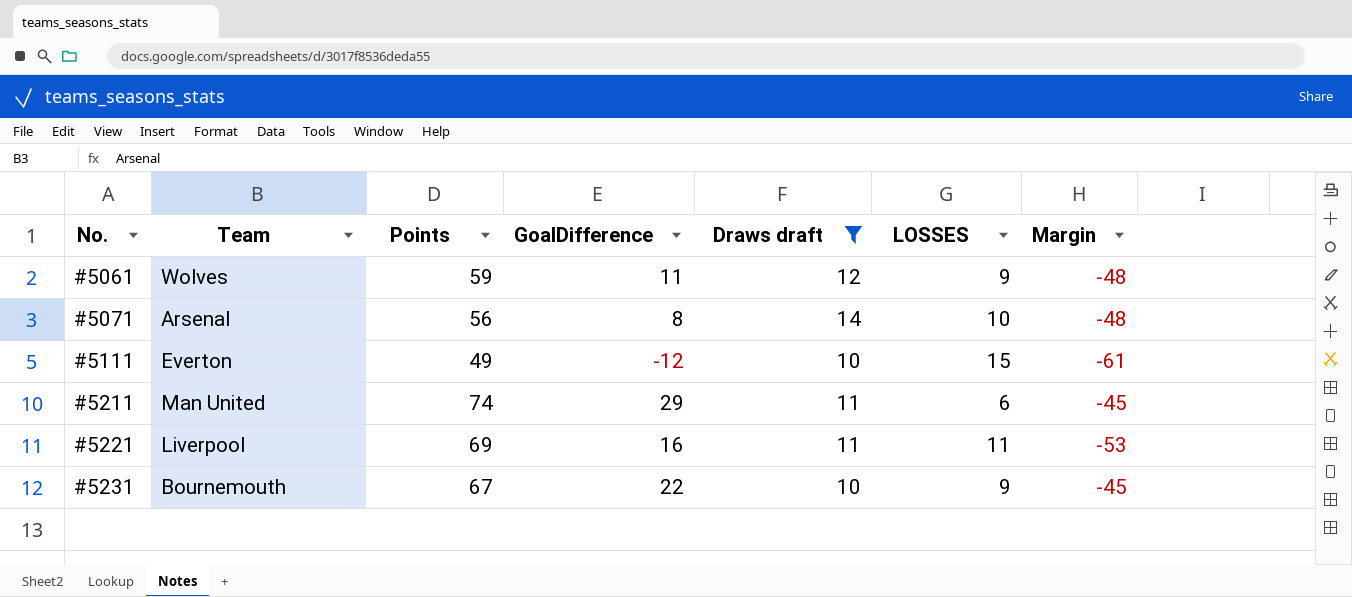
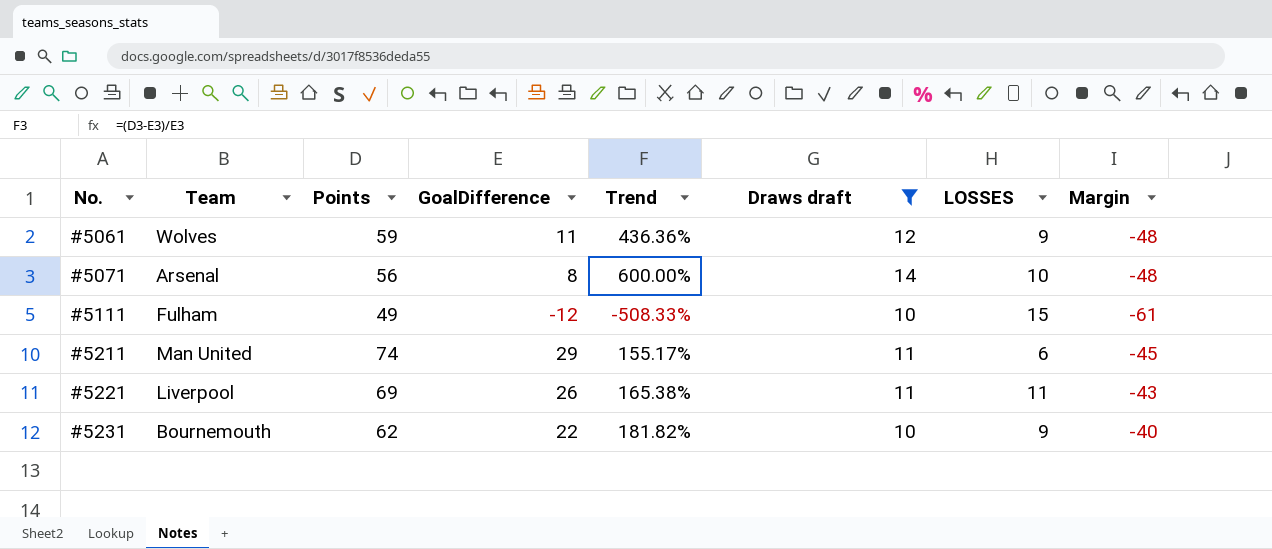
column Trend | formula: none -> ([Points] - [GoalDifference]) / [GoalDifference]
#5111 | Team: Everton -> Fulham
#5221 | GoalDifference: 16 -> 26
#5221 | Margin: -53 -> -43
#5231 | Points: 67 -> 62
#5231 | Margin: -45 -> -40

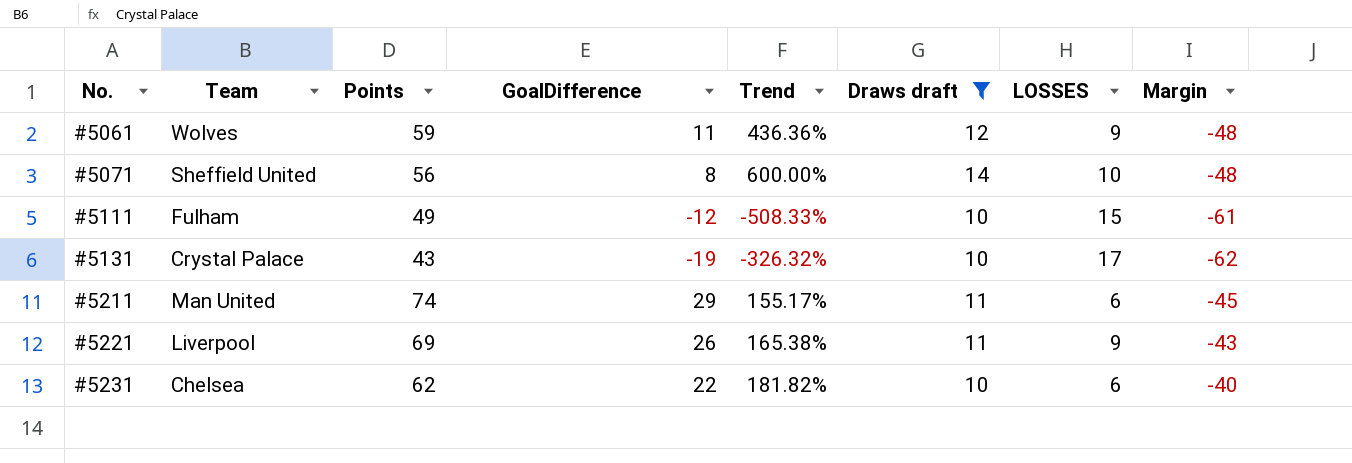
#5071 | Team: Arsenal -> Sheffield United
row #5131: none -> Crystal Palace | 43 | -19 | -326.32% | 10 | 17 | -62
#5221 | LOSSES: 11 -> 9
#5231 | Team: Bournemouth -> Chelsea
#5231 | LOSSES: 9 -> 6

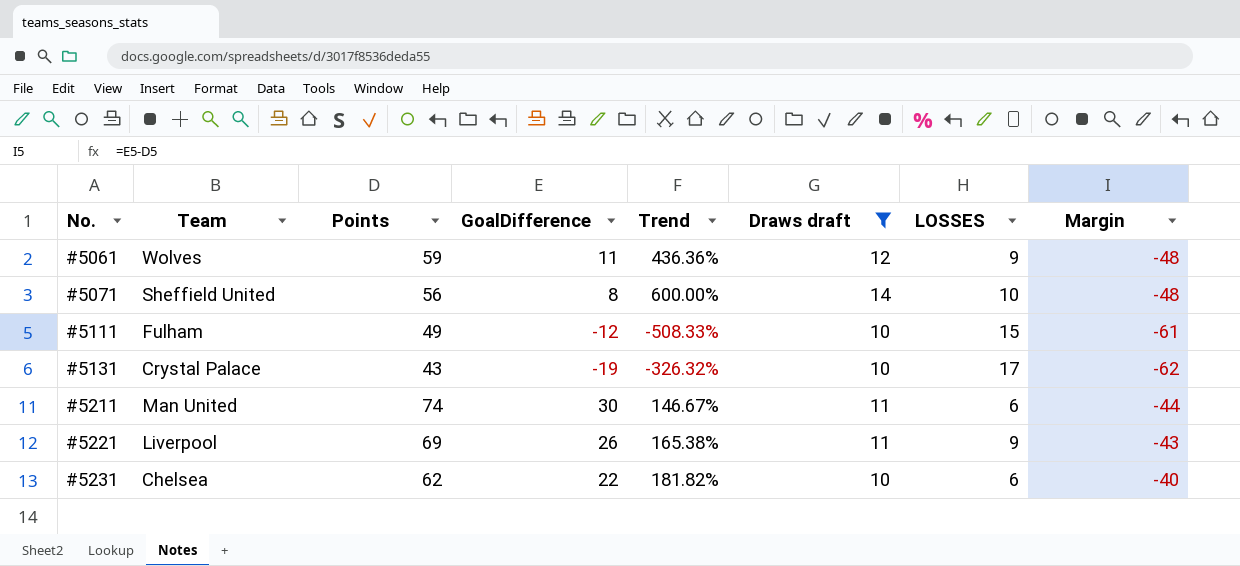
#5211 | GoalDifference: 29 -> 30
#5211 | Trend: 155.17% -> 146.67%
#5211 | Margin: -45 -> -44

